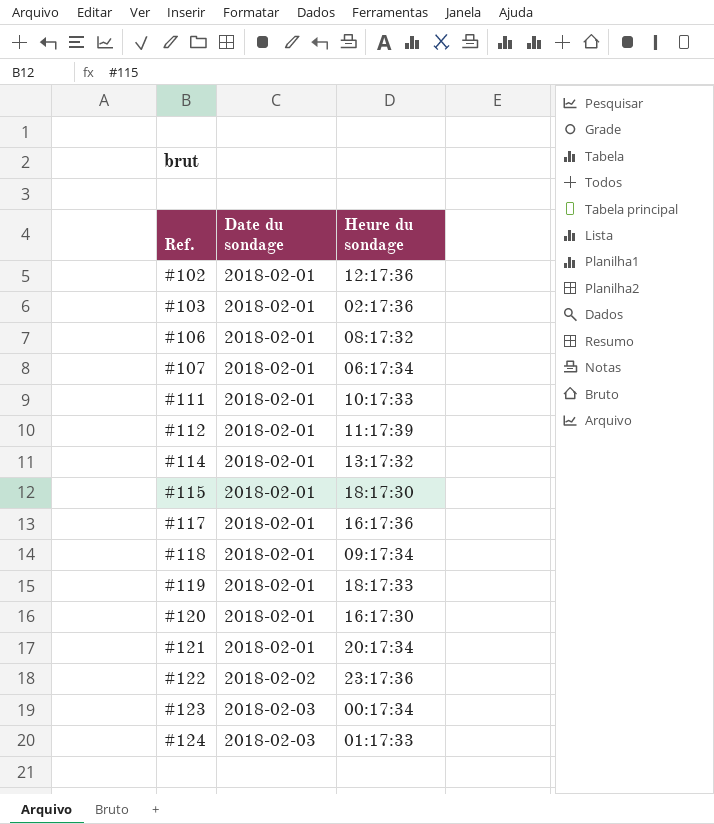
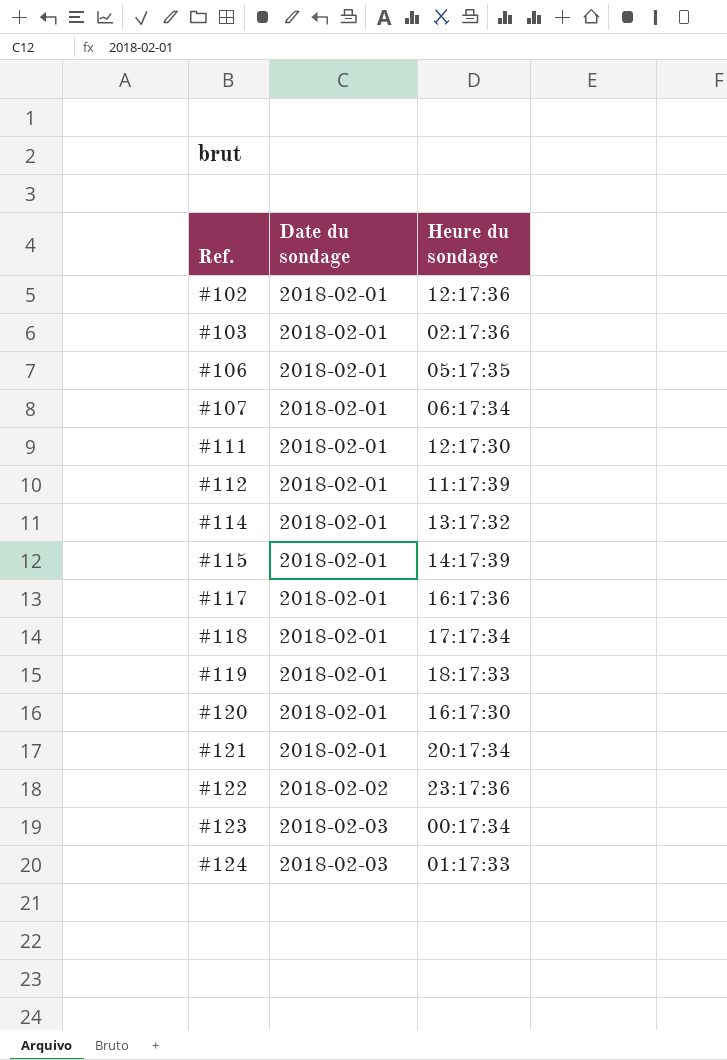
#106 | Heure du sondage: 08:17:32 -> 05:17:35
#111 | Heure du sondage: 10:17:33 -> 12:17:30
#115 | Heure du sondage: 18:17:30 -> 14:17:39
#118 | Heure du sondage: 09:17:34 -> 17:17:34

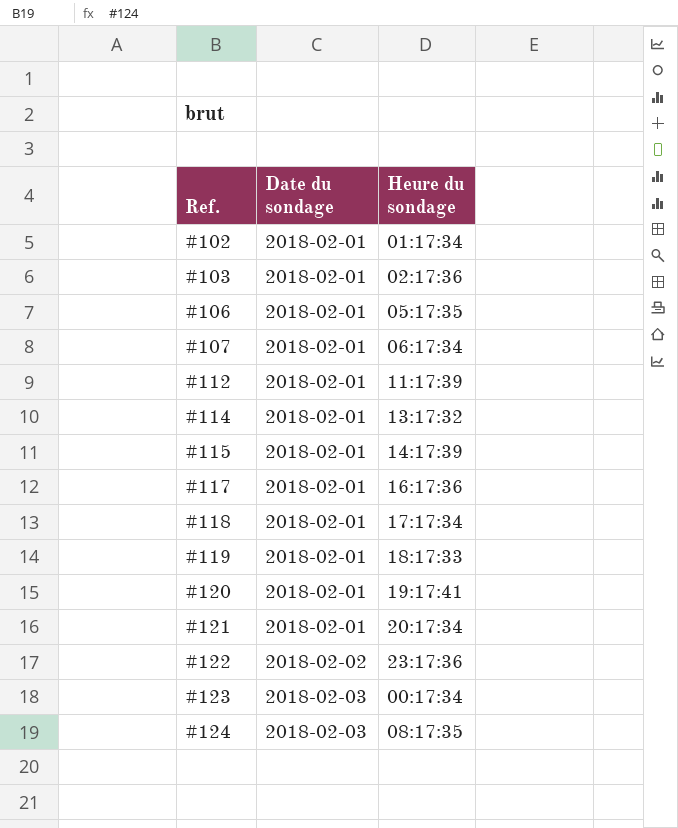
row #111: 2018-02-01 | 12:17:30 -> none
#102 | Heure du sondage: 12:17:36 -> 01:17:34
#120 | Heure du sondage: 16:17:30 -> 19:17:41
#124 | Heure du sondage: 01:17:33 -> 08:17:35

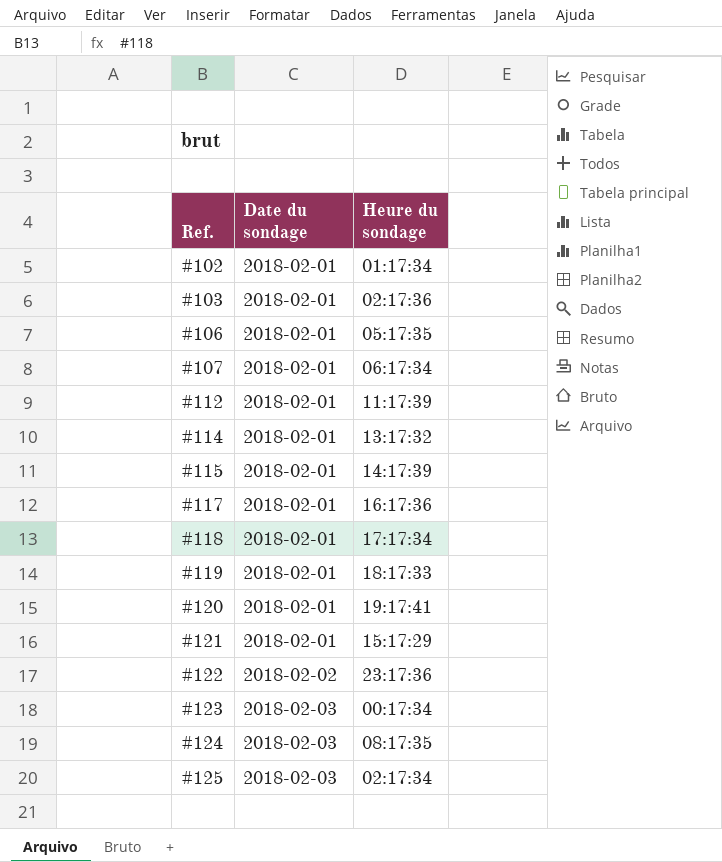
#121 | Heure du sondage: 20:17:34 -> 15:17:29
row #125: none -> 2018-02-03 | 02:17:34

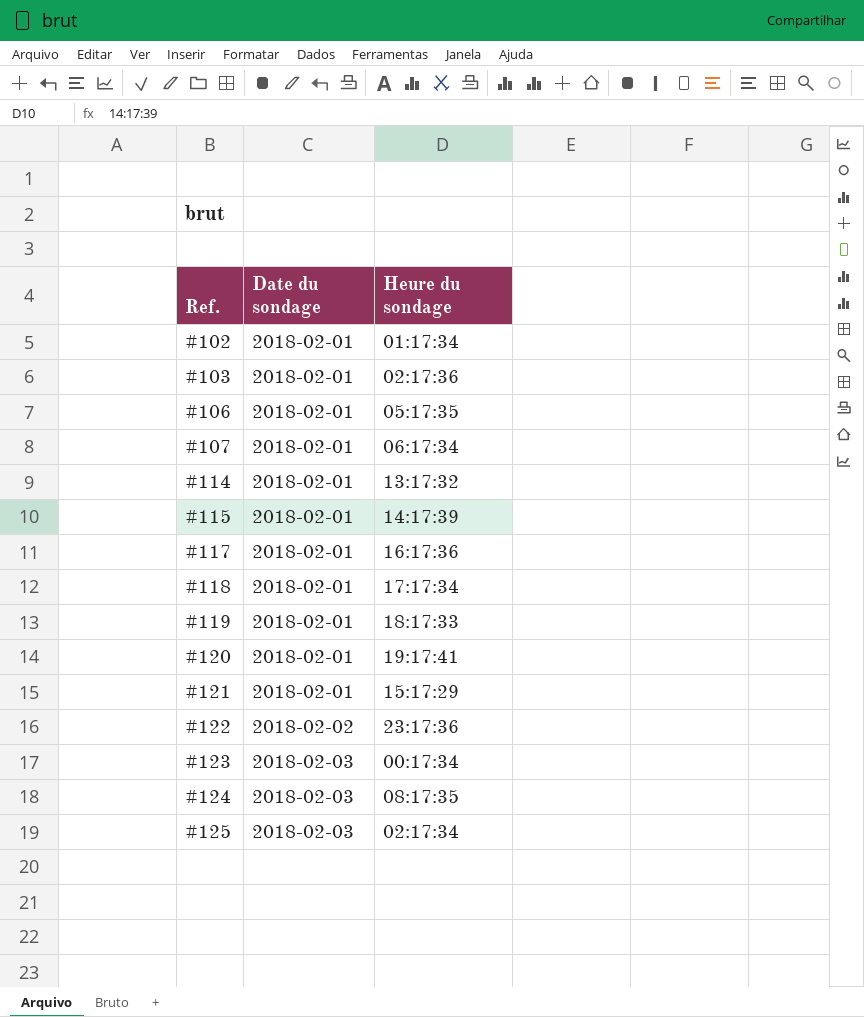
row #112: 2018-02-01 | 11:17:39 -> none

